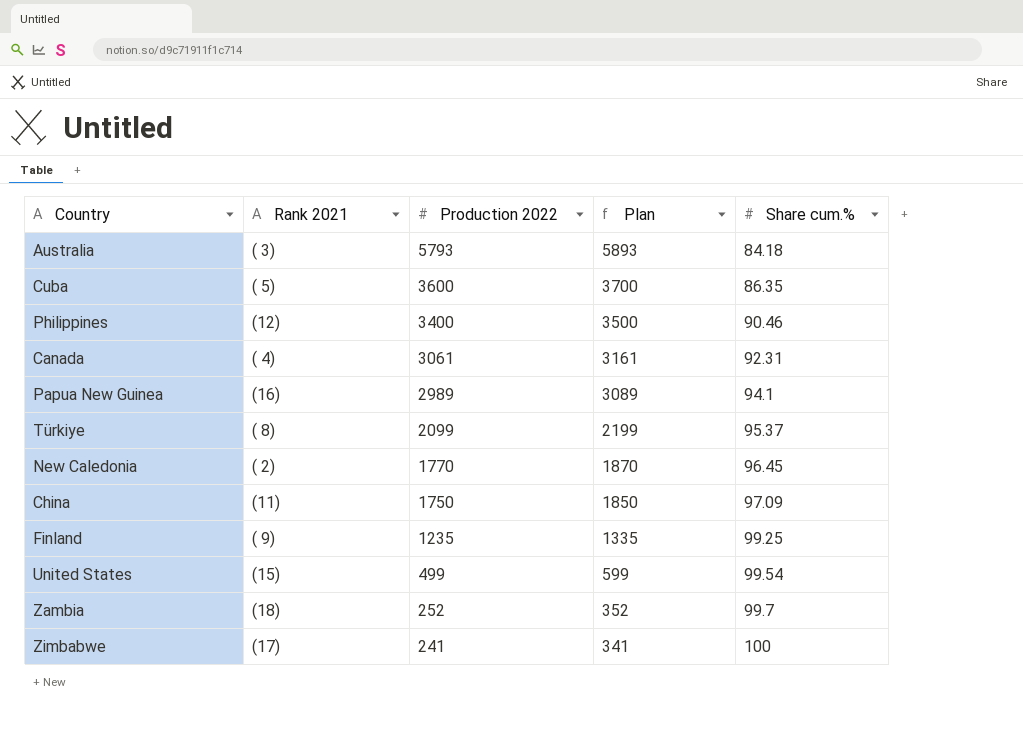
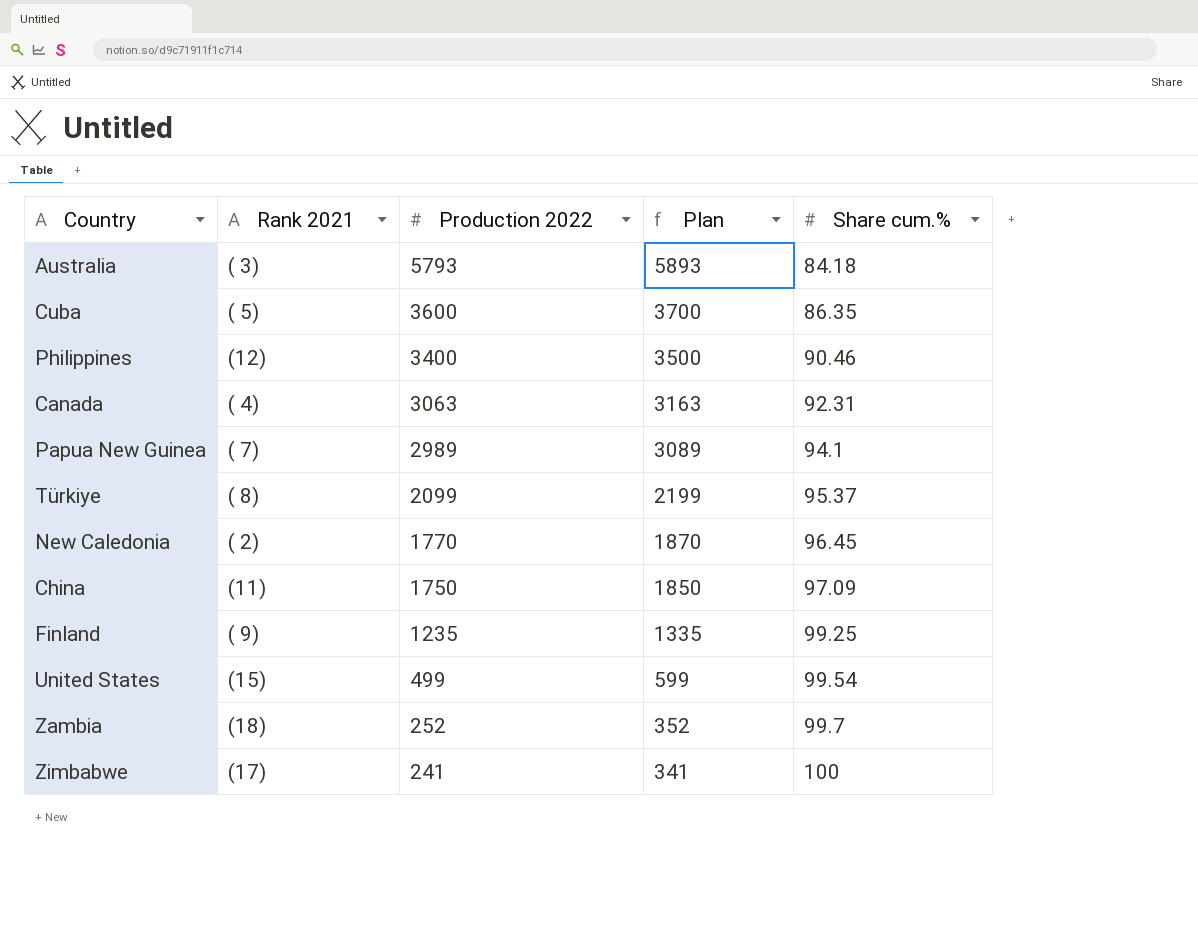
Canada | Production 2022: 3061 -> 3063
Canada | Plan: 3161 -> 3163
Papua New Guinea | Rank 2021: (16) -> ( 7)

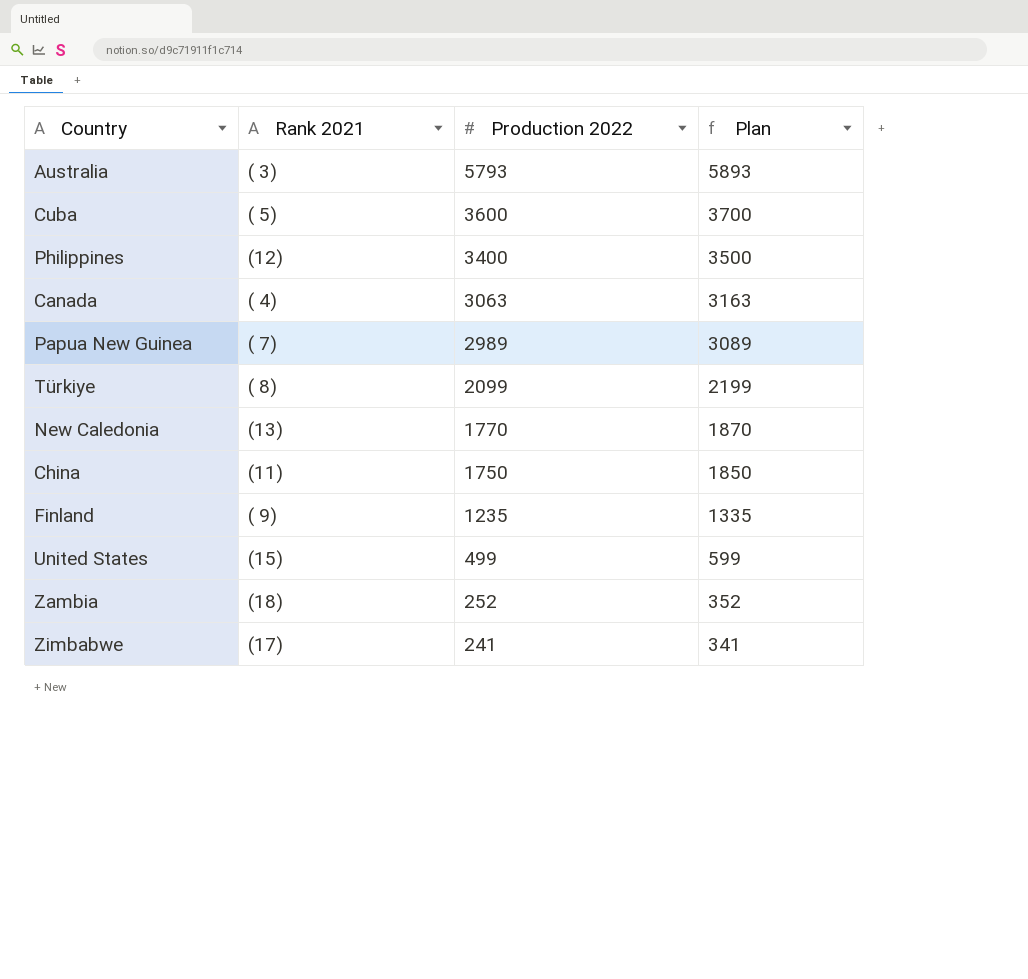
column Share cum.% | position: 5 -> none
New Caledonia | Rank 2021: ( 2) -> (13)

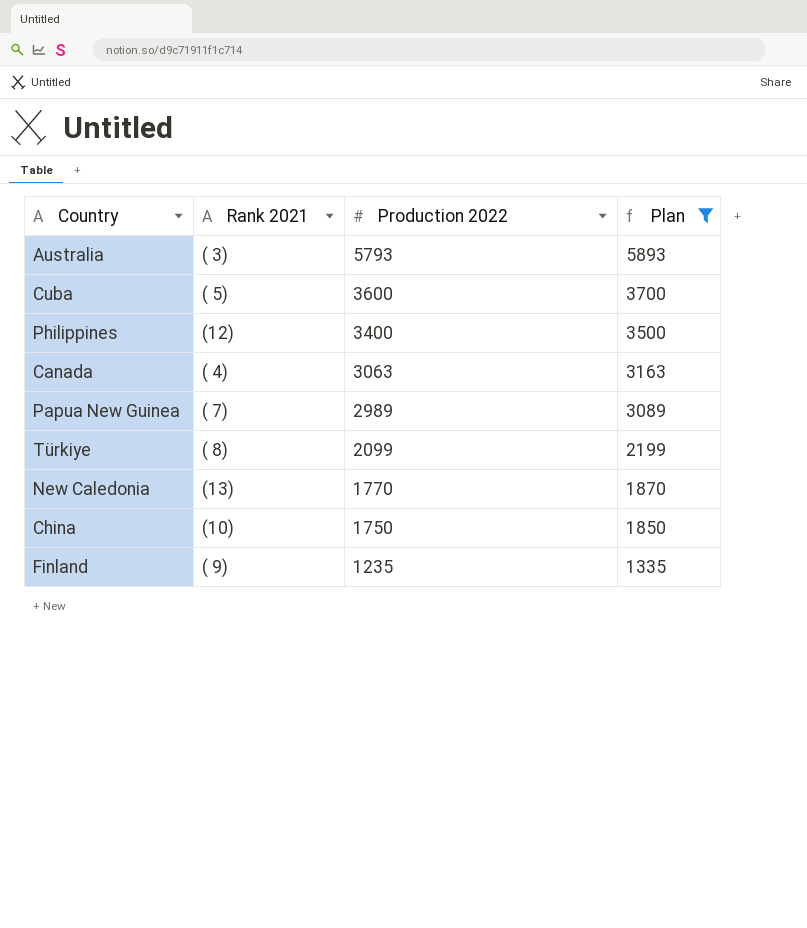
filter: none -> Plan >= 1335
China | Rank 2021: (11) -> (10)

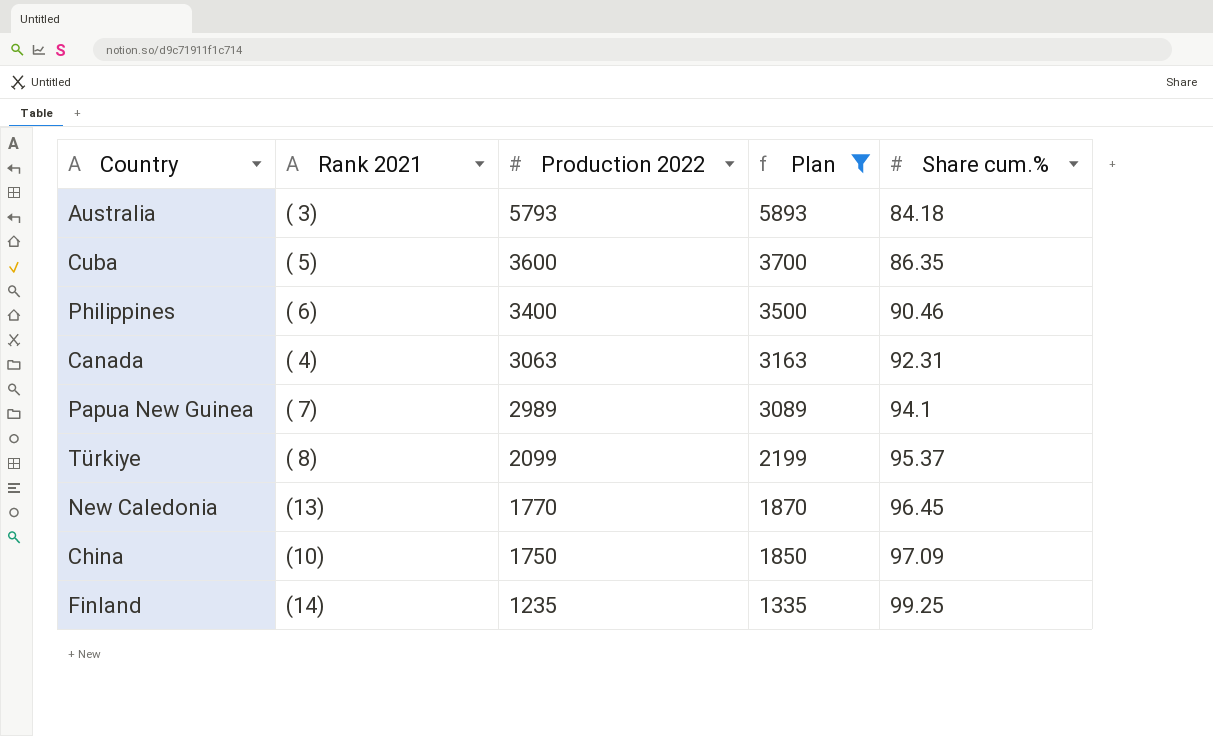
column Share cum.% | position: none -> 5
Philippines | Rank 2021: (12) -> ( 6)
Finland | Rank 2021: ( 9) -> (14)

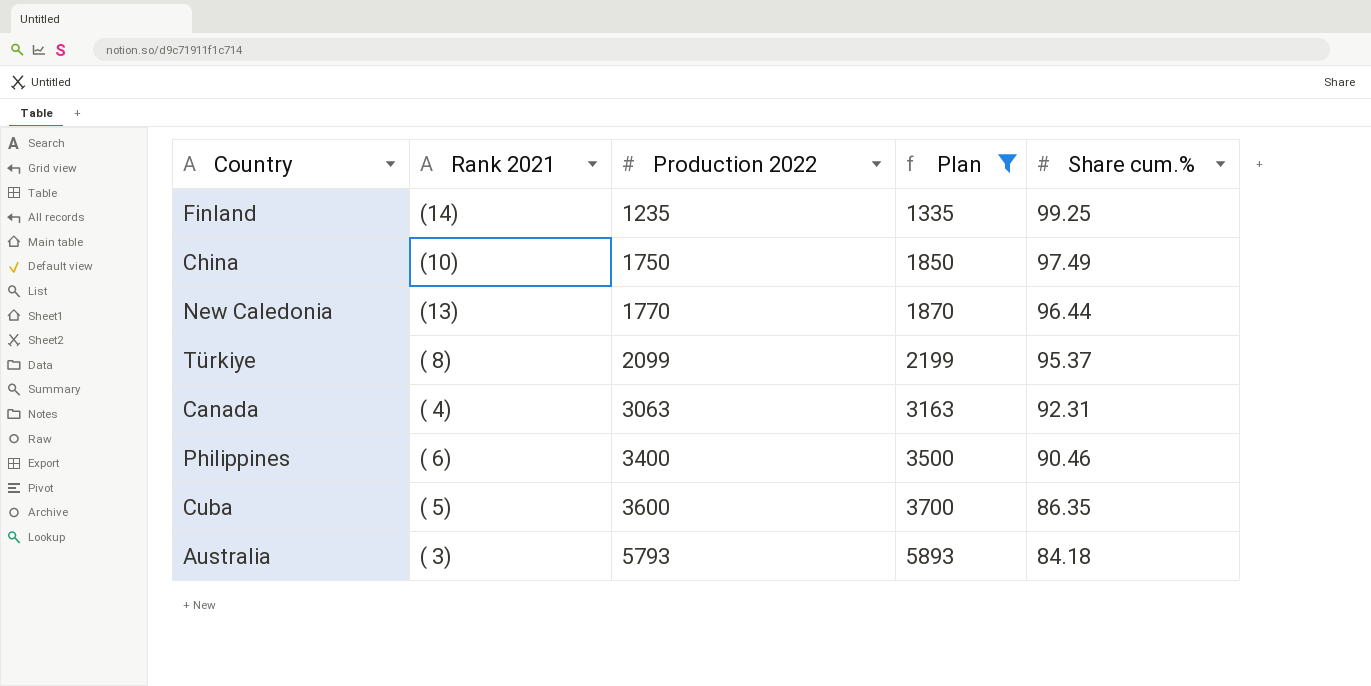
row order: Production 2022 descending -> Production 2022 ascending
row Papua New Guinea: ( 7) | 2989 | 3089 | 94.1 -> none
China | Share cum.%: 97.09 -> 97.49
New Caledonia | Share cum.%: 96.45 -> 96.44

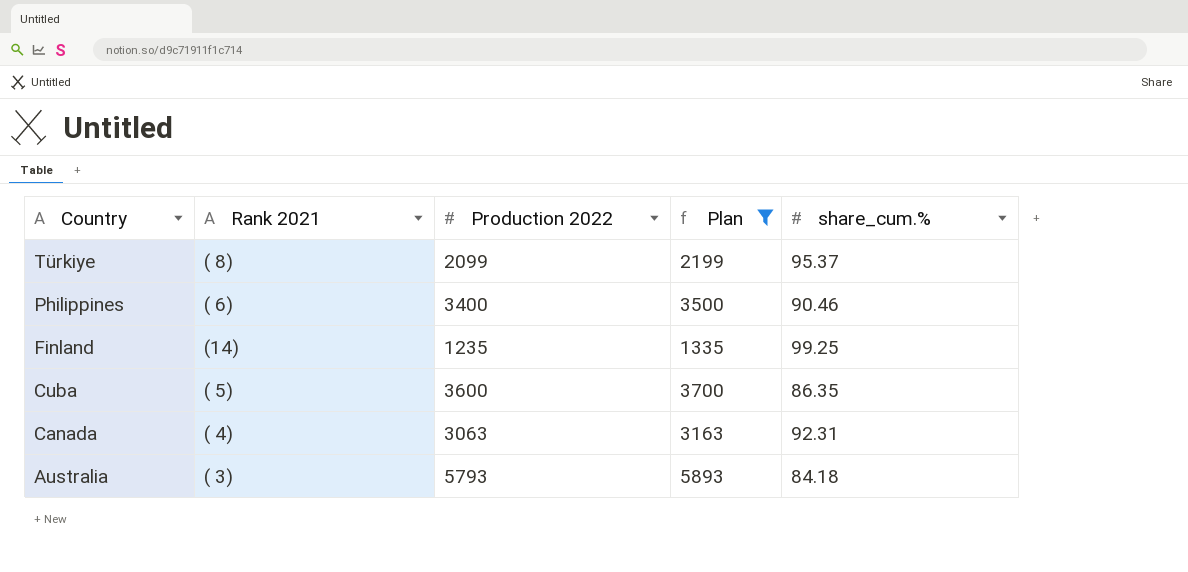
row order: Production 2022 ascending -> Country descending
column name: Share cum.% -> share_cum.%
row China: (10) | 1750 | 1850 | 97.49 -> none
row New Caledonia: (13) | 1770 | 1870 | 96.44 -> none

